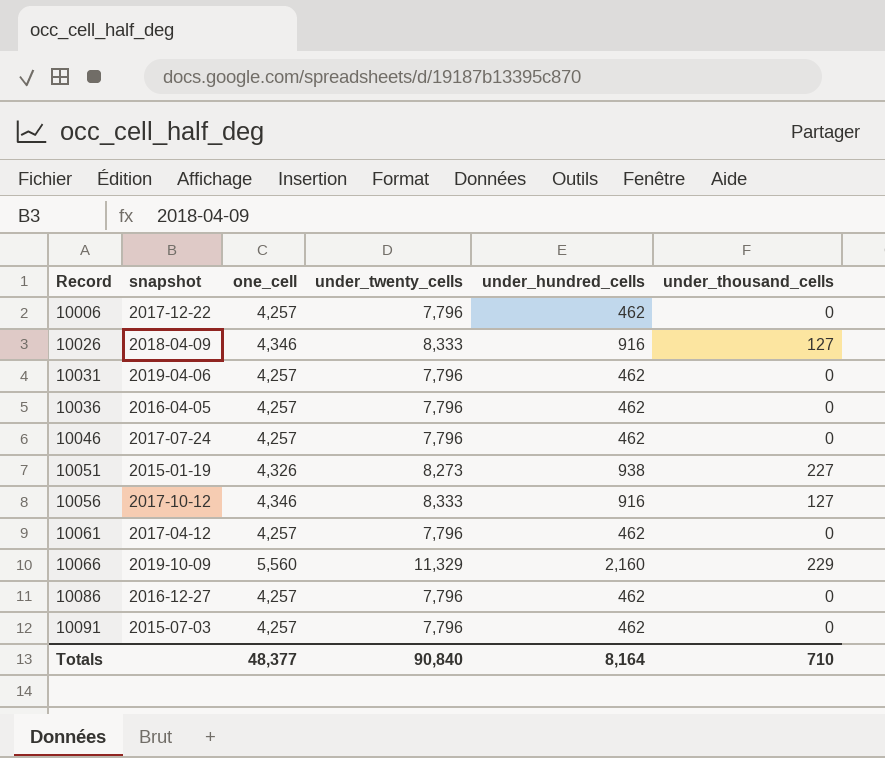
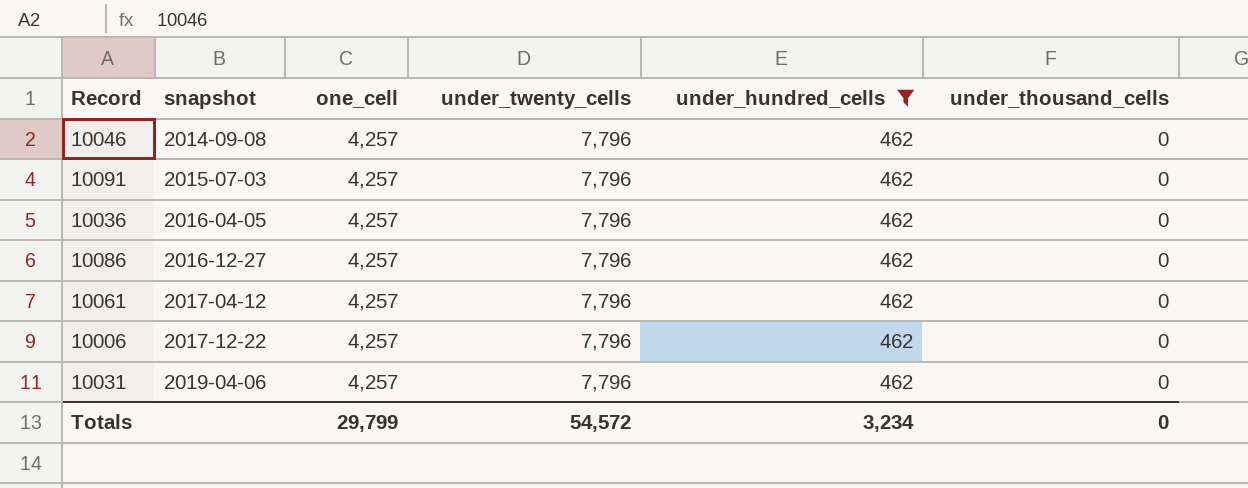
filter: none -> under_hundred_cells = 462
row order: Record ascending -> snapshot ascending
10046 | snapshot: 2017-07-24 -> 2014-09-08
Totals | one_cell: 48,377 -> 29,799
Totals | under_twenty_cells: 90,840 -> 54,572
Totals | under_hundred_cells: 8,164 -> 3,234
Totals | under_thousand_cells: 710 -> 0

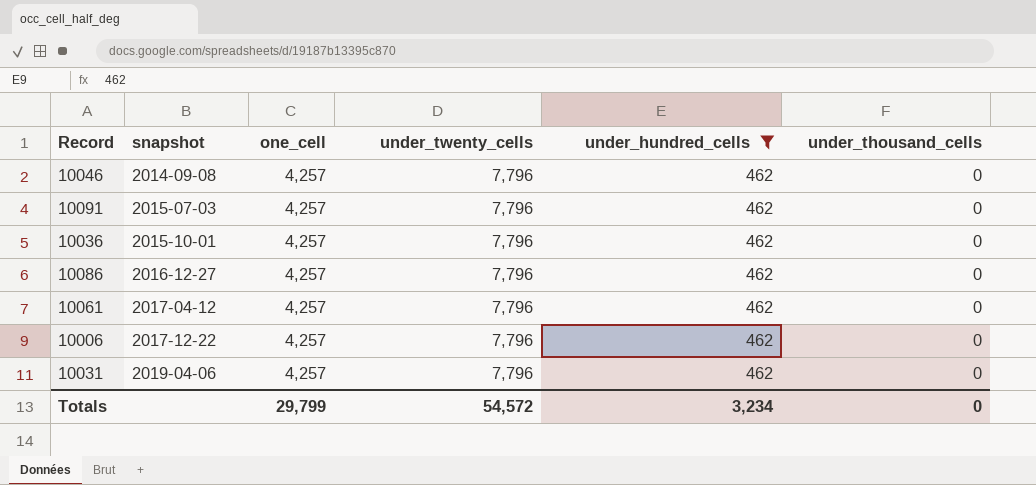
10036 | snapshot: 2016-04-05 -> 2015-10-01

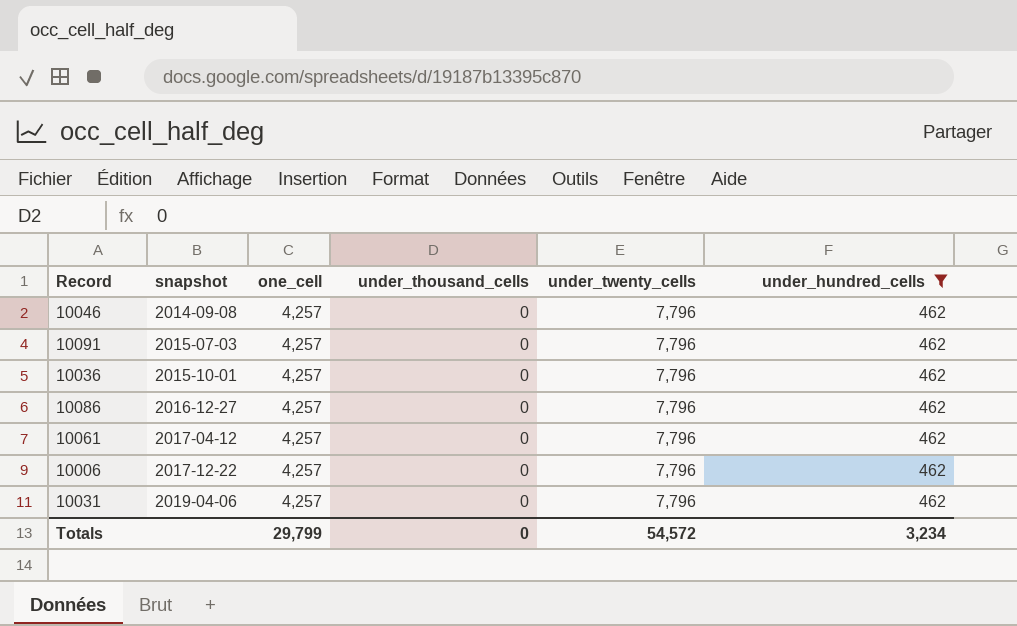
column under_thousand_cells | position: 6 -> 4

